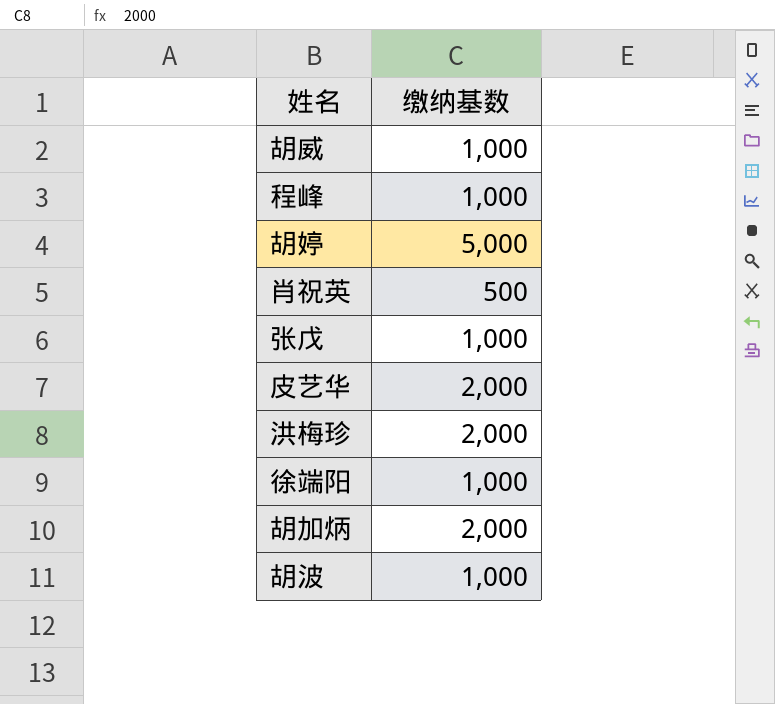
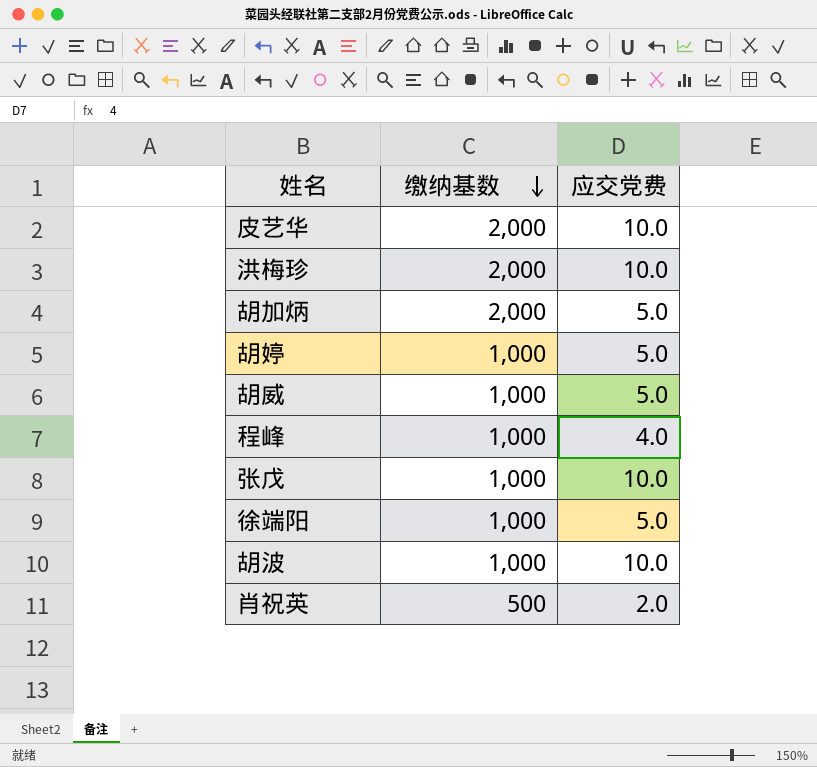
row order: none -> 缴纳基数 descending
column 应交党费 | position: none -> 3
胡婷 | 缴纳基数: 5,000 -> 1,000

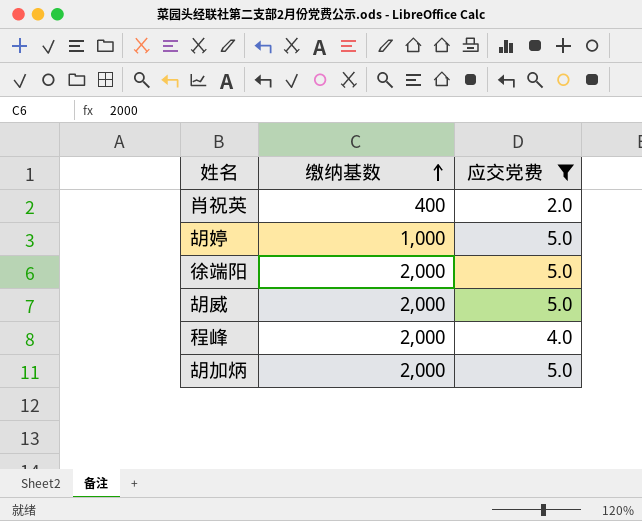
filter: none -> 应交党费 != 10.0
row order: 缴纳基数 descending -> 缴纳基数 ascending
肖祝英 | 缴纳基数: 500 -> 400
徐端阳 | 缴纳基数: 1,000 -> 2,000
胡威 | 缴纳基数: 1,000 -> 2,000
程峰 | 缴纳基数: 1,000 -> 2,000

